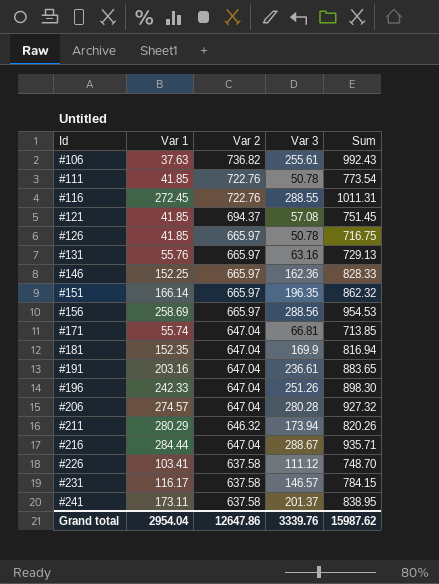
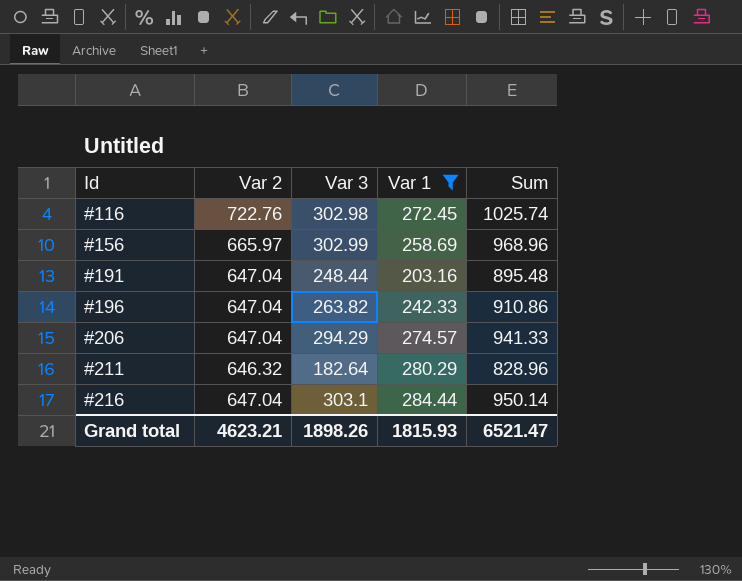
filter: none -> Var 1 >= 203.16
column Var 1 | position: 2 -> 4
#116 | Var 3: 288.55 -> 302.98
#116 | Sum: 1011.31 -> 1025.74
#156 | Var 3: 288.56 -> 302.99
#156 | Sum: 954.53 -> 968.96
#191 | Var 3: 236.61 -> 248.44
#191 | Sum: 883.65 -> 895.48
#196 | Var 3: 251.26 -> 263.82
#196 | Sum: 898.30 -> 910.86
#206 | Var 3: 280.28 -> 294.29
#206 | Sum: 927.32 -> 941.33
#211 | Var 3: 173.94 -> 182.64
#211 | Sum: 820.26 -> 828.96
#216 | Var 3: 288.67 -> 303.1
#216 | Sum: 935.71 -> 950.14
Grand total | Var 2: 12647.86 -> 4623.21
Grand total | Var 3: 3339.76 -> 1898.26
Grand total | Var 1: 2954.04 -> 1815.93
Grand total | Sum: 15987.62 -> 6521.47

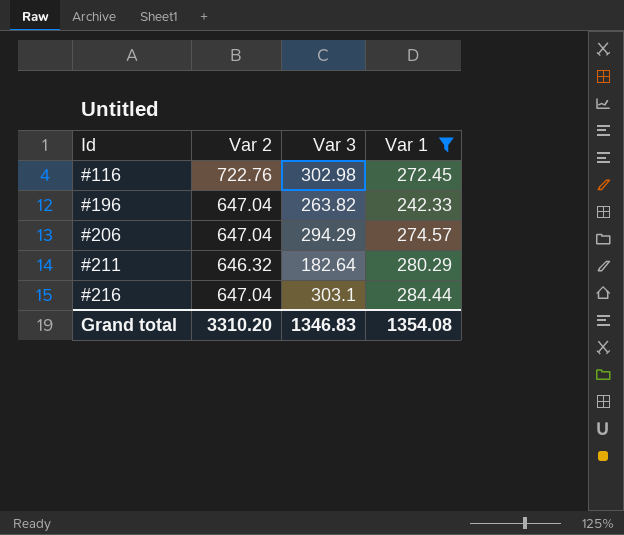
column Sum | formula: [Var 2] + [Var 3] -> none
row #156: 665.97 | 302.99 | 258.69 | 968.96 -> none
row #191: 647.04 | 248.44 | 203.16 | 895.48 -> none
Grand total | Var 2: 4623.21 -> 3310.20
Grand total | Var 3: 1898.26 -> 1346.83
Grand total | Var 1: 1815.93 -> 1354.08

